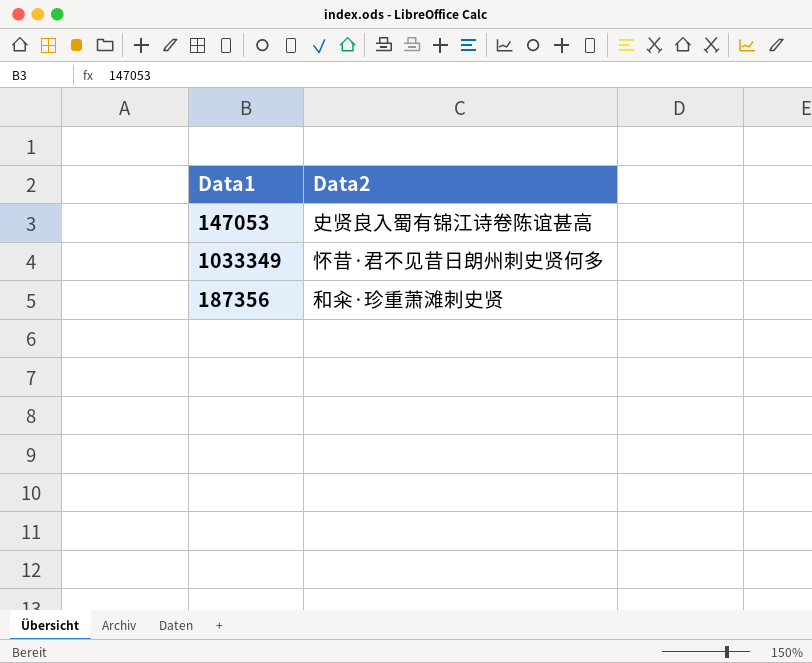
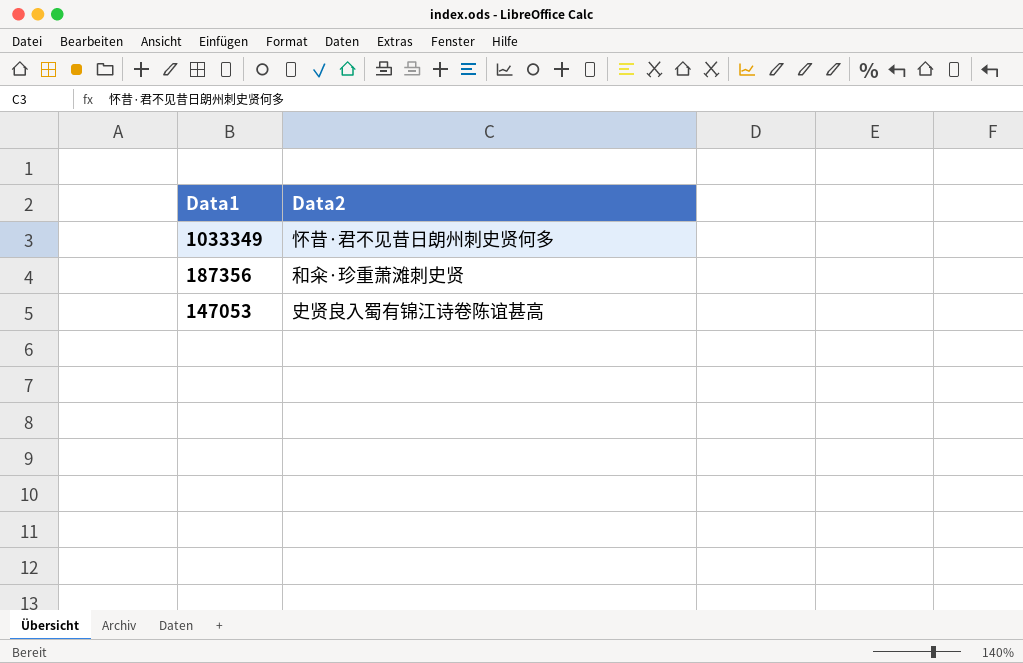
row order: none -> Data1 descending

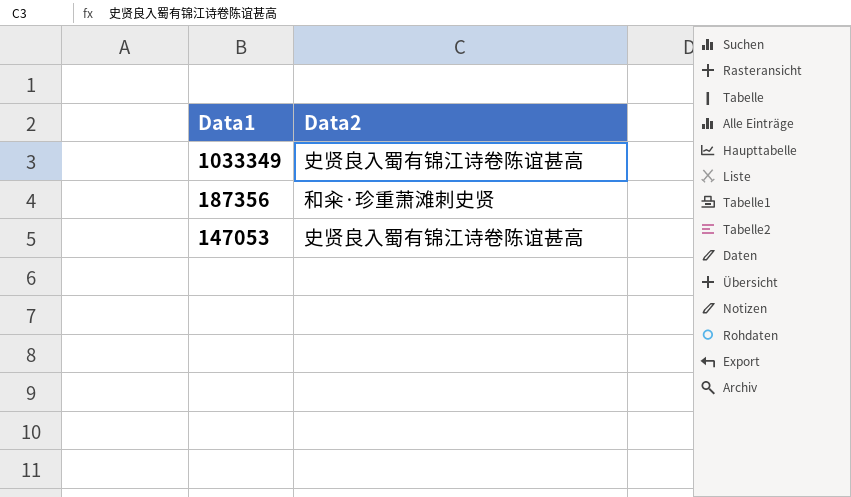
1033349 | Data2: 怀昔·君不见昔日朗州刺史贤何多 -> 史贤良入蜀有锦江诗卷陈谊甚高

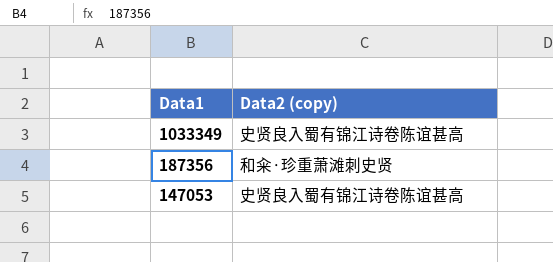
column name: Data2 -> Data2 (copy)

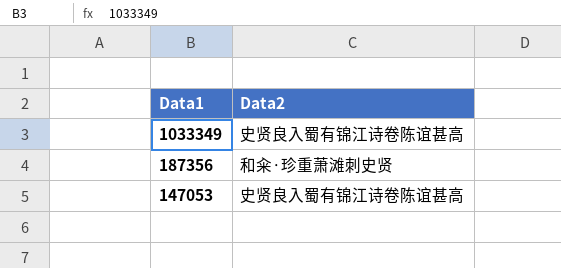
column name: Data2 (copy) -> Data2

